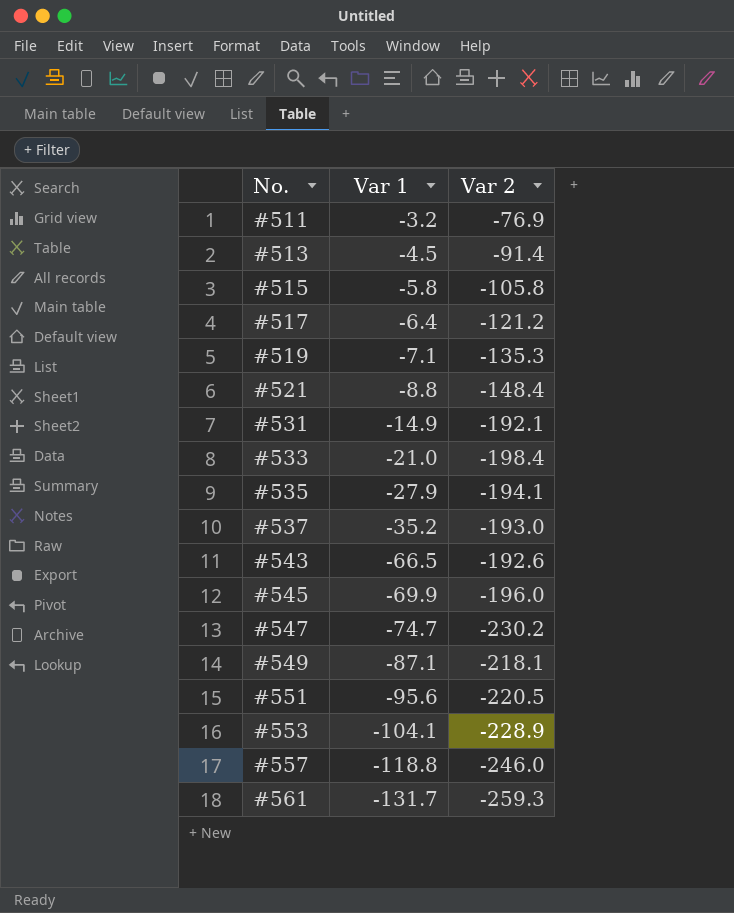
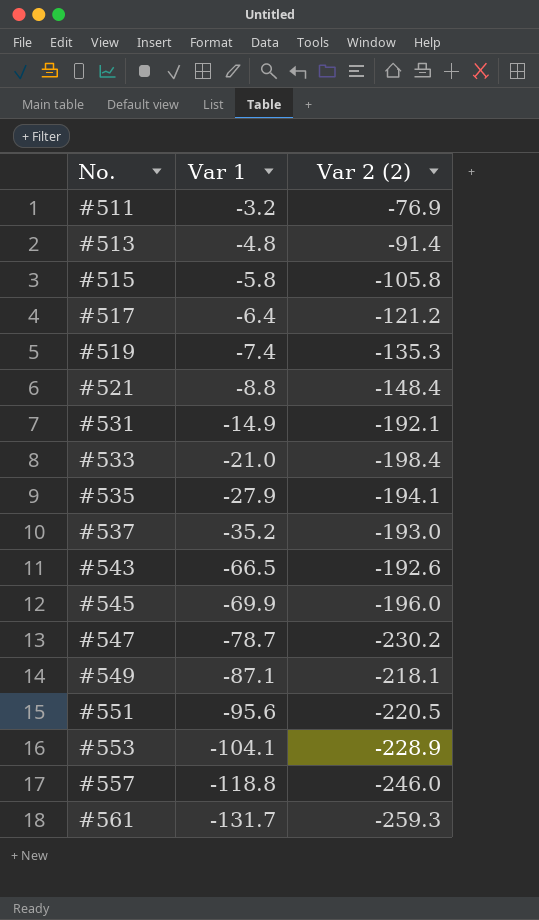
column name: Var 2 -> Var 2 (2)
#513 | Var 1: -4.5 -> -4.8
#519 | Var 1: -7.1 -> -7.4
#547 | Var 1: -74.7 -> -78.7

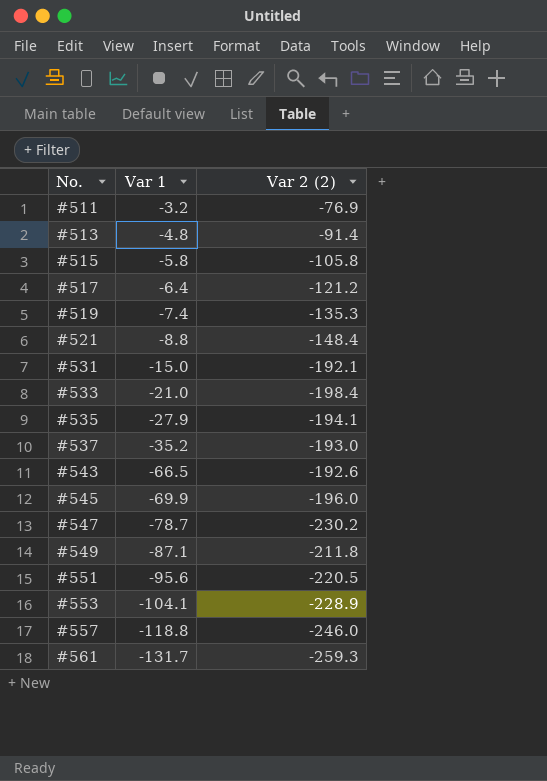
#531 | Var 1: -14.9 -> -15.0
#549 | Var 2 (2): -218.1 -> -211.8

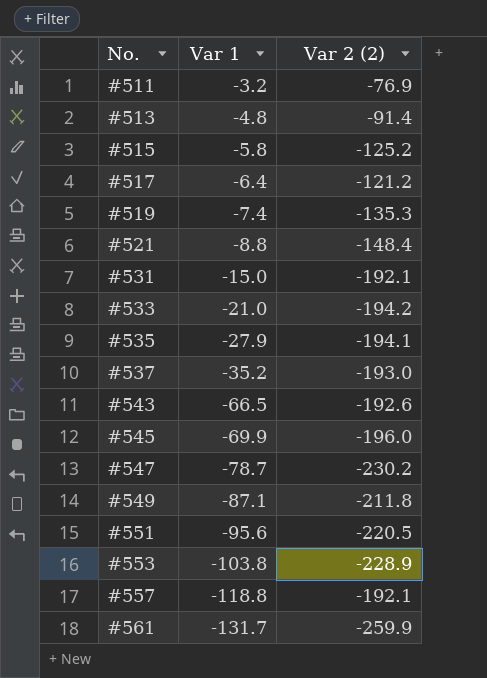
#515 | Var 2 (2): -105.8 -> -125.2
#533 | Var 2 (2): -198.4 -> -194.2
#553 | Var 1: -104.1 -> -103.8
#557 | Var 2 (2): -246.0 -> -192.1
#561 | Var 2 (2): -259.3 -> -259.9

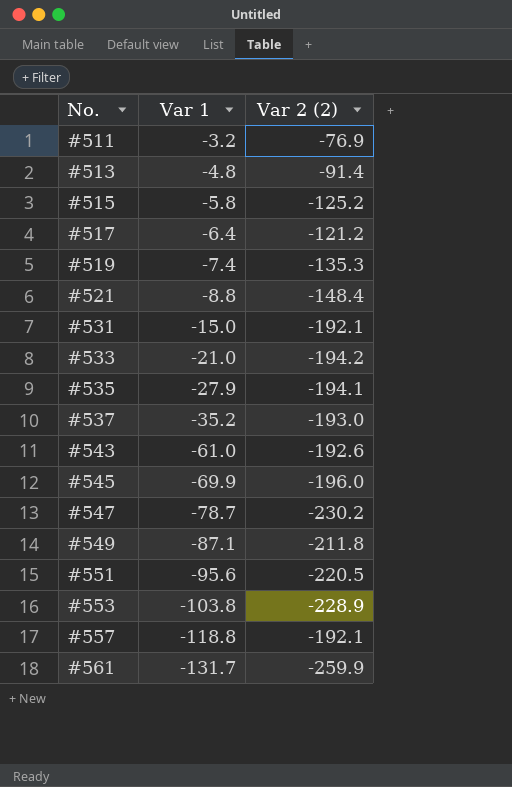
#543 | Var 1: -66.5 -> -61.0

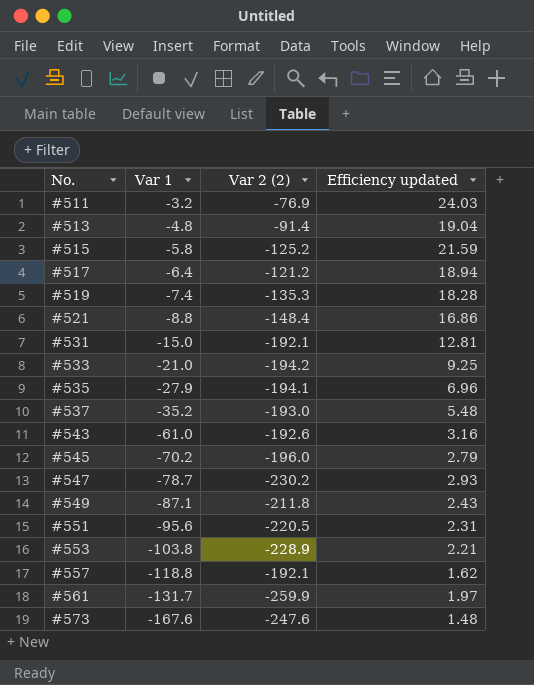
column Efficiency updated | formula: none -> [Var 2 (2)] / [Var 1]
#545 | Var 1: -69.9 -> -70.2
row #573: none -> -167.6 | -247.6 | 1.48

